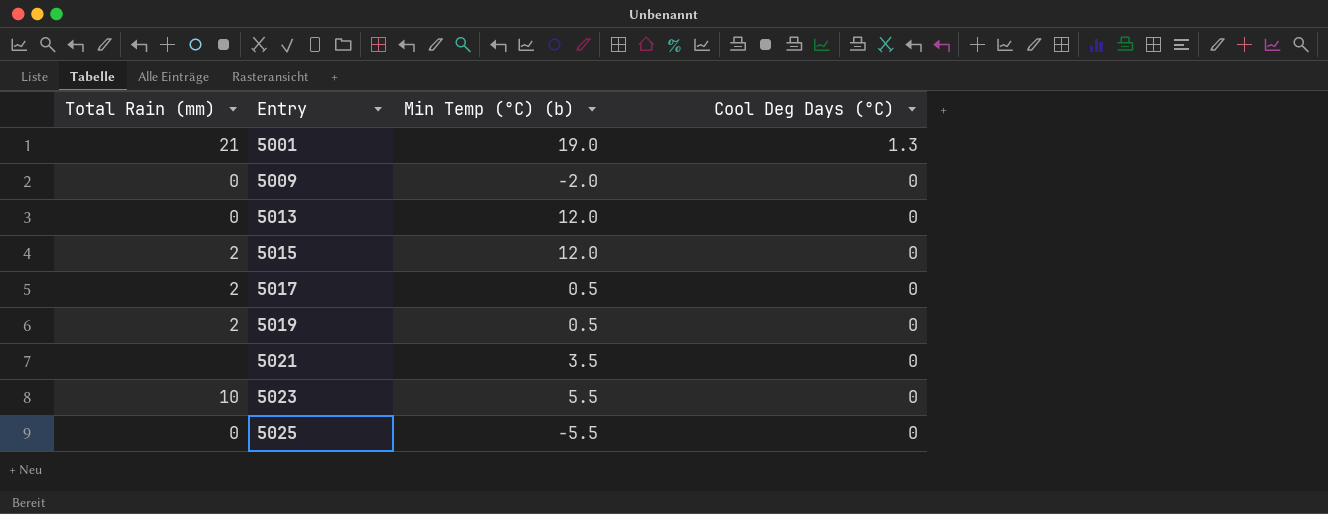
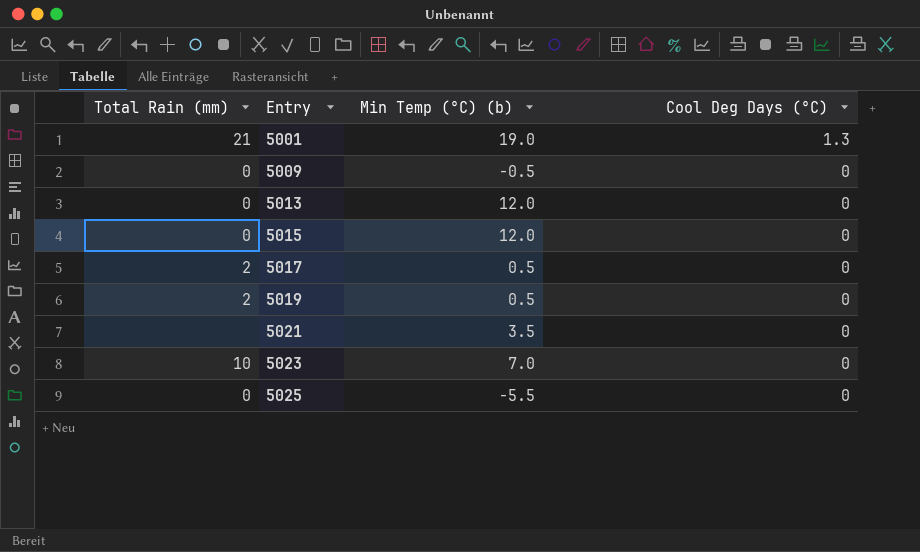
5009 | Min Temp (°C) (b): -2.0 -> -0.5
5015 | Total Rain (mm): 2 -> 0
5023 | Min Temp (°C) (b): 5.5 -> 7.0

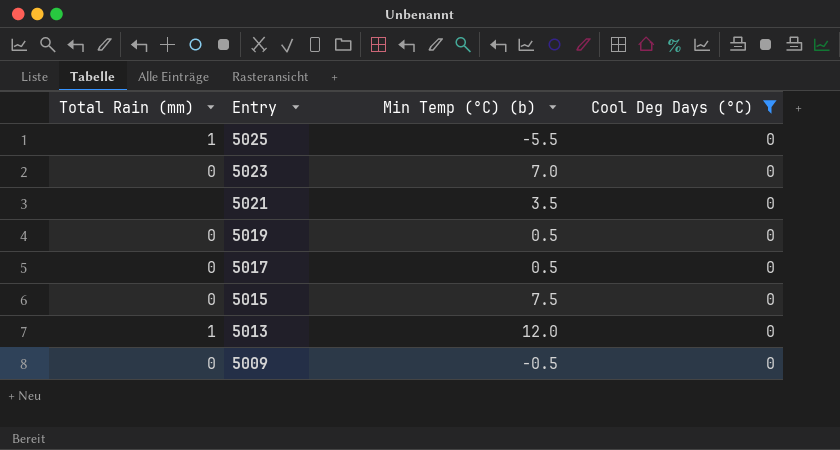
filter: none -> Cool Deg Days (°C) = 0
row order: Entry ascending -> Entry descending
5025 | Total Rain (mm): 0 -> 1
5023 | Total Rain (mm): 10 -> 0
5019 | Total Rain (mm): 2 -> 0
5017 | Total Rain (mm): 2 -> 0
5015 | Min Temp (°C) (b): 12.0 -> 7.5
5013 | Total Rain (mm): 0 -> 1

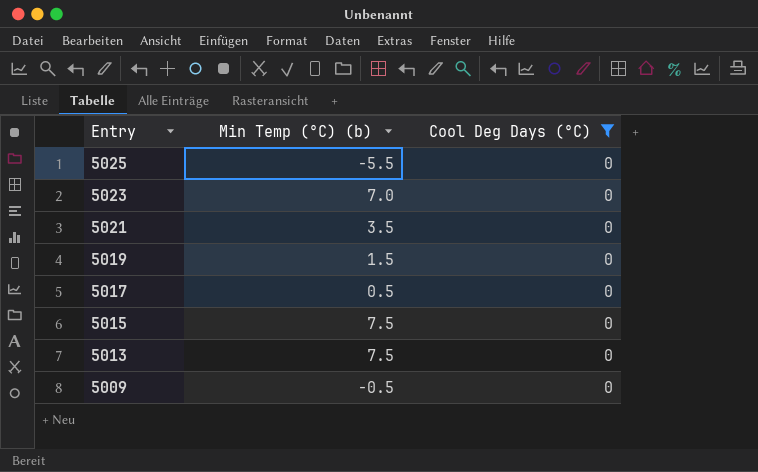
column Total Rain (mm) | position: 1 -> none
5019 | Min Temp (°C) (b): 0.5 -> 1.5
5013 | Min Temp (°C) (b): 12.0 -> 7.5

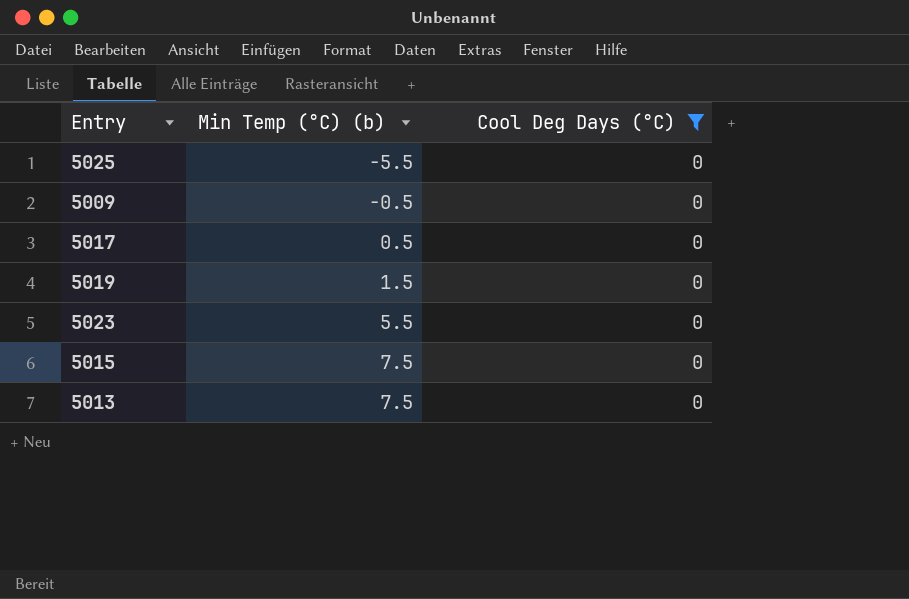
row order: Entry descending -> Min Temp (°C) (b) ascending
row 5021: 3.5 | 0 -> none
5023 | Min Temp (°C) (b): 7.0 -> 5.5

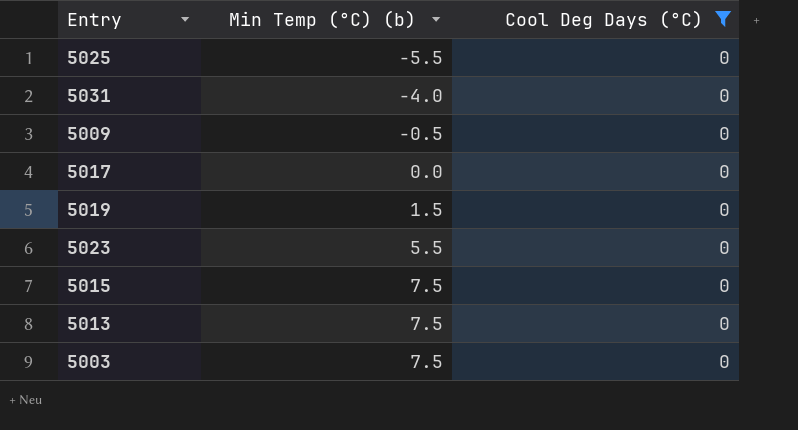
row 5031: none -> -4.0 | 0
5017 | Min Temp (°C) (b): 0.5 -> 0.0
row 5003: none -> 7.5 | 0

